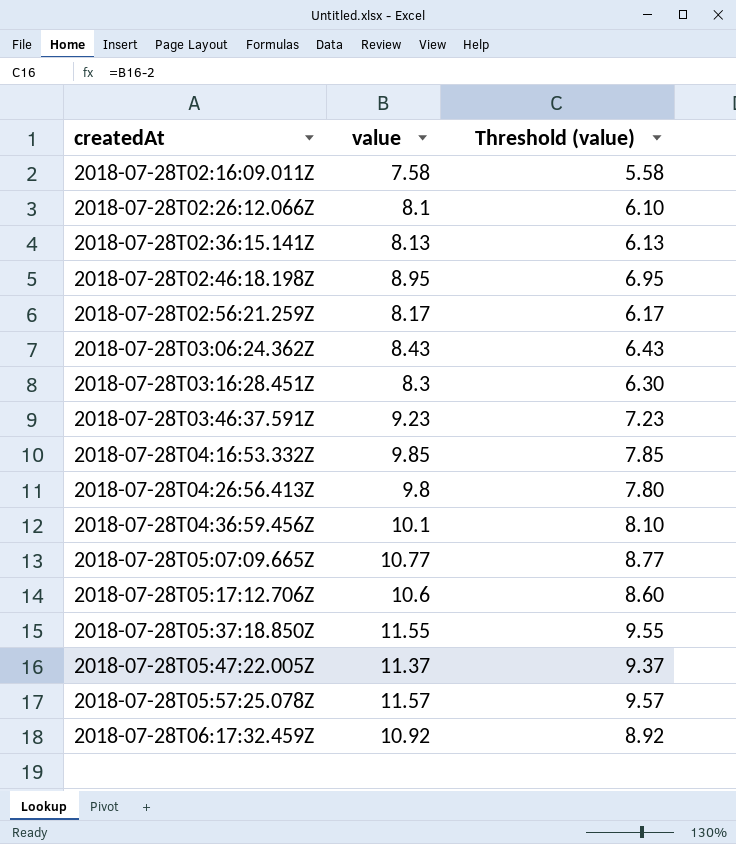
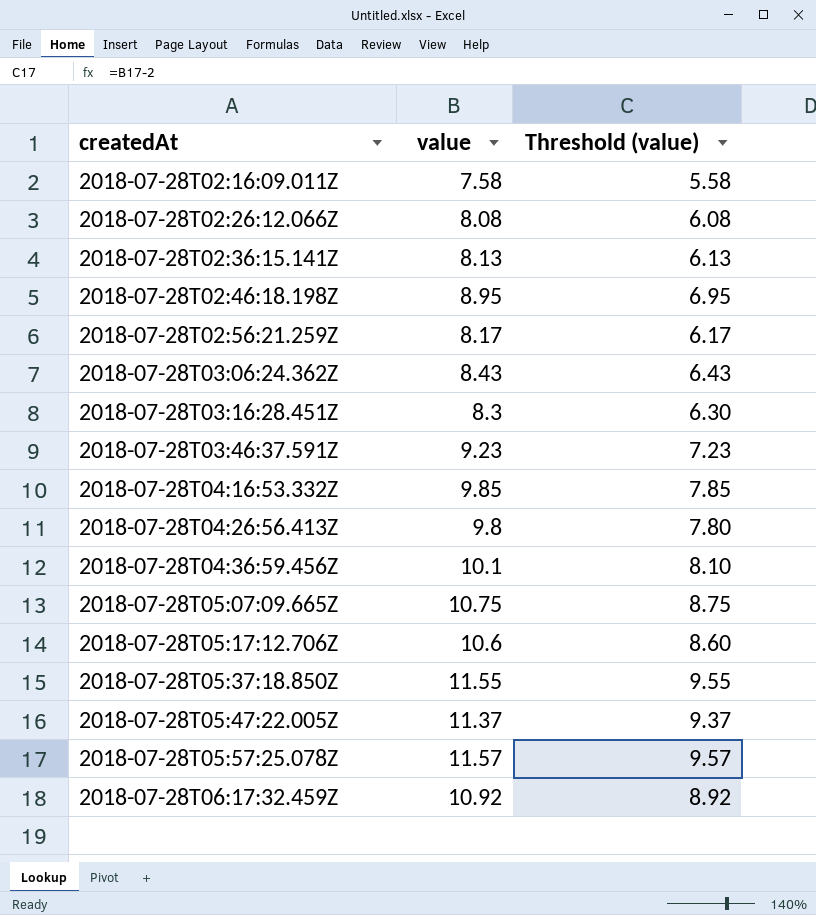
2018-07-28T02:26:12.066Z | value: 8.1 -> 8.08
2018-07-28T02:26:12.066Z | Threshold (value): 6.10 -> 6.08
2018-07-28T05:07:09.665Z | value: 10.77 -> 10.75
2018-07-28T05:07:09.665Z | Threshold (value): 8.77 -> 8.75

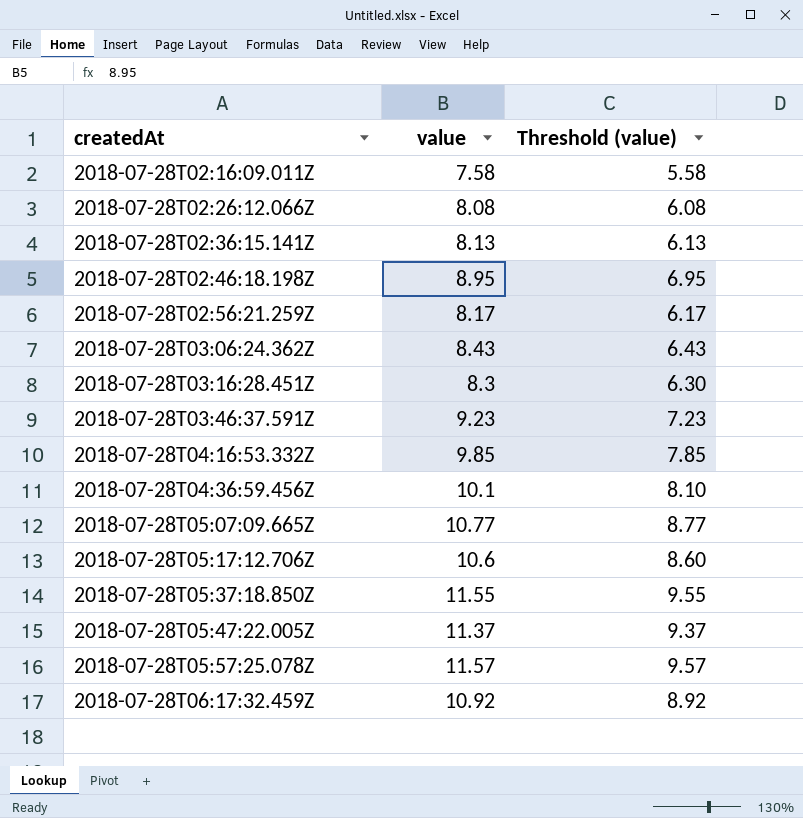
row 2018-07-28T04:26:56.413Z: 9.8 | 7.80 -> none
2018-07-28T05:07:09.665Z | value: 10.75 -> 10.77
2018-07-28T05:07:09.665Z | Threshold (value): 8.75 -> 8.77

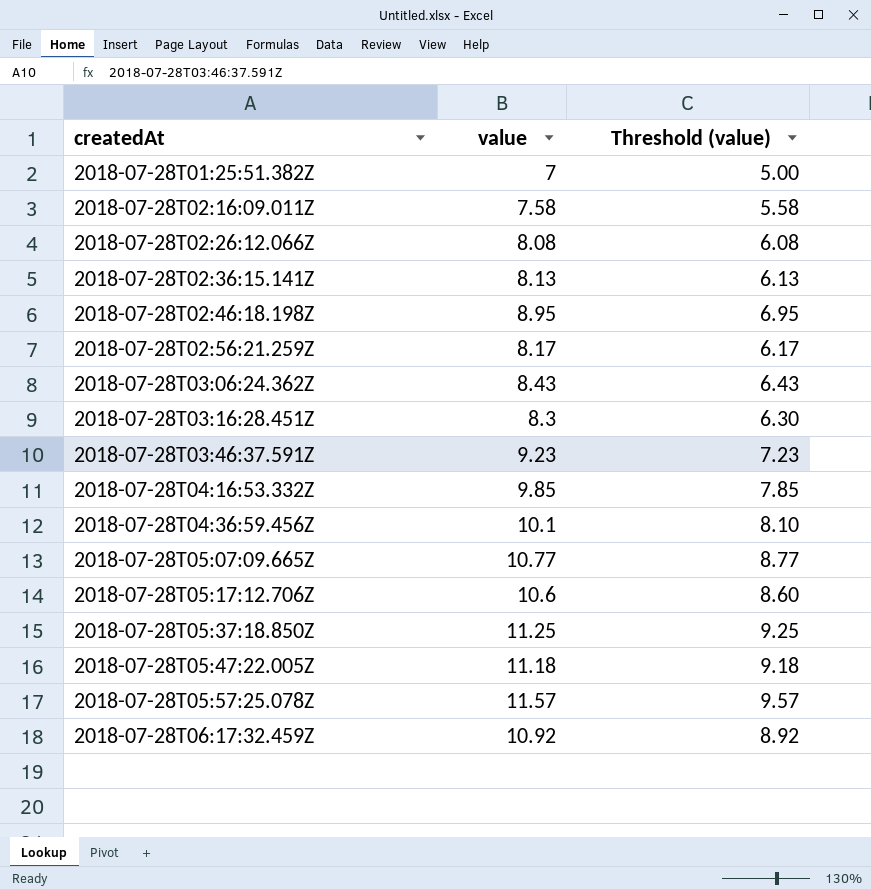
row 2018-07-28T01:25:51.382Z: none -> 7 | 5.00
2018-07-28T05:37:18.850Z | value: 11.55 -> 11.25
2018-07-28T05:37:18.850Z | Threshold (value): 9.55 -> 9.25
2018-07-28T05:47:22.005Z | value: 11.37 -> 11.18
2018-07-28T05:47:22.005Z | Threshold (value): 9.37 -> 9.18

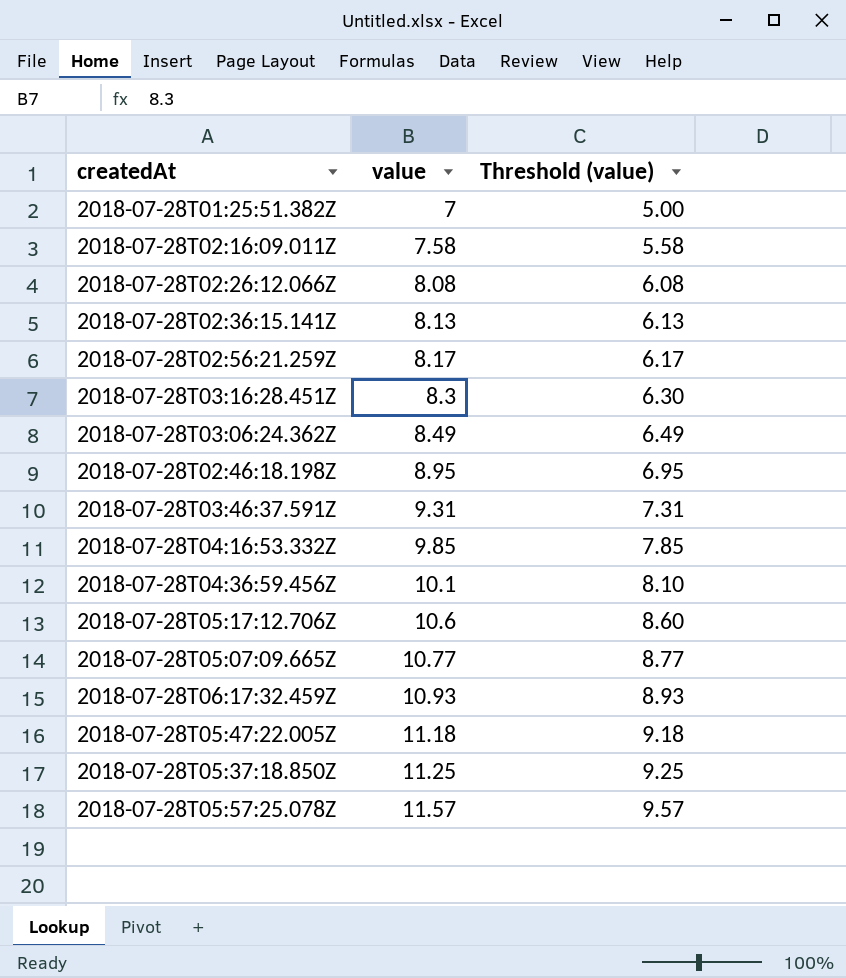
row order: createdAt ascending -> value ascending
2018-07-28T03:06:24.362Z | value: 8.43 -> 8.49
2018-07-28T03:06:24.362Z | Threshold (value): 6.43 -> 6.49
2018-07-28T03:46:37.591Z | value: 9.23 -> 9.31
2018-07-28T03:46:37.591Z | Threshold (value): 7.23 -> 7.31
2018-07-28T06:17:32.459Z | value: 10.92 -> 10.93
2018-07-28T06:17:32.459Z | Threshold (value): 8.92 -> 8.93

